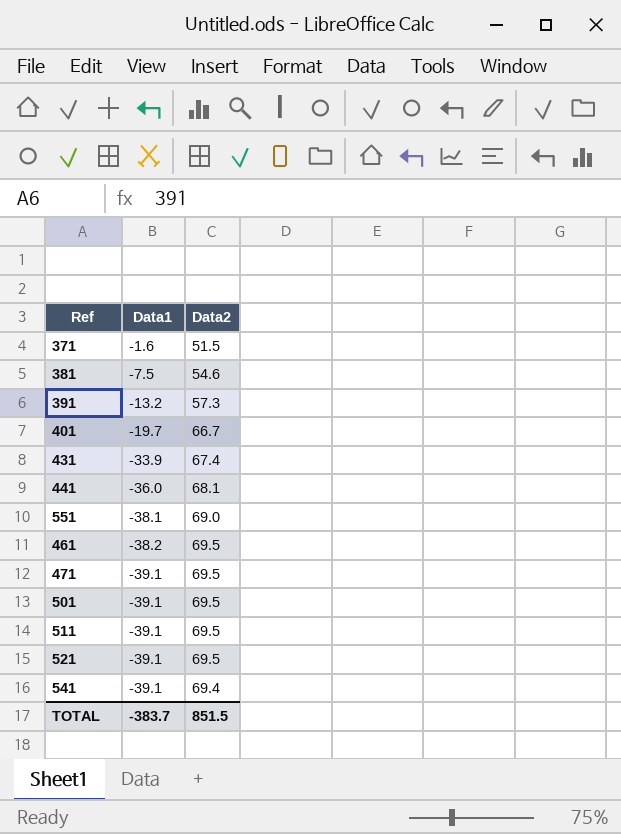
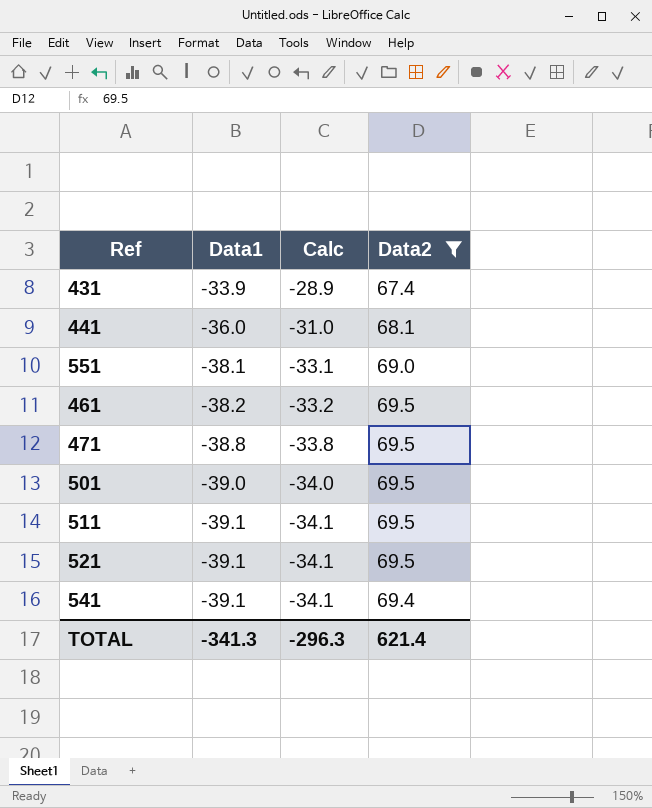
filter: none -> Data2 >= 67.4
column Calc | formula: none -> [Data1] + 5
471 | Data1: -39.1 -> -38.8
501 | Data1: -39.1 -> -39.0
TOTAL | Data1: -383.7 -> -341.3
TOTAL | Data2: 851.5 -> 621.4

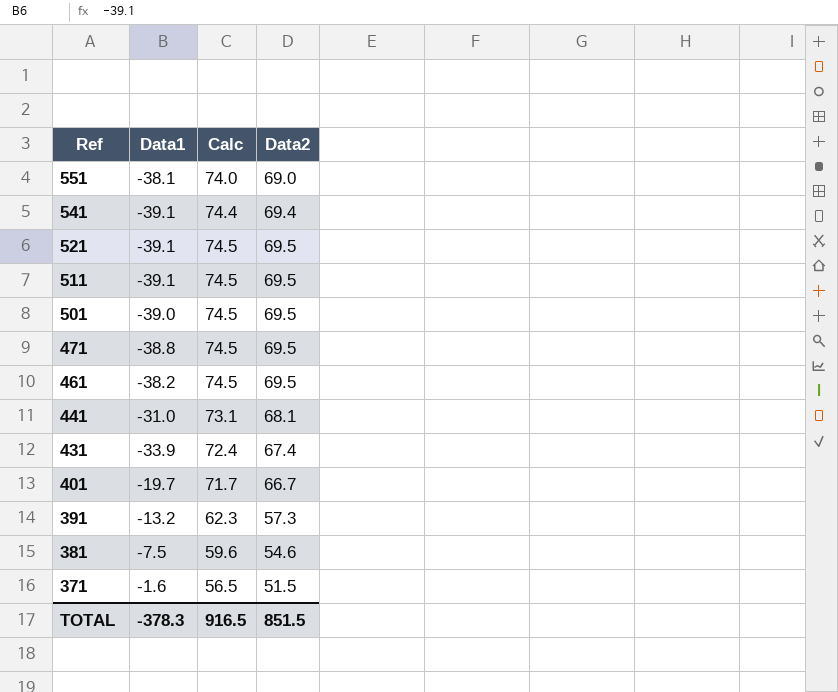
filter: Data2 >= 67.4 -> none
row order: Data1 descending -> Ref descending
column Calc | formula: [Data1] + 5 -> [Data2] + 5
441 | Data1: -36.0 -> -31.0
TOTAL | Data1: -341.3 -> -378.3
TOTAL | Calc: -296.3 -> 916.5
TOTAL | Data2: 621.4 -> 851.5

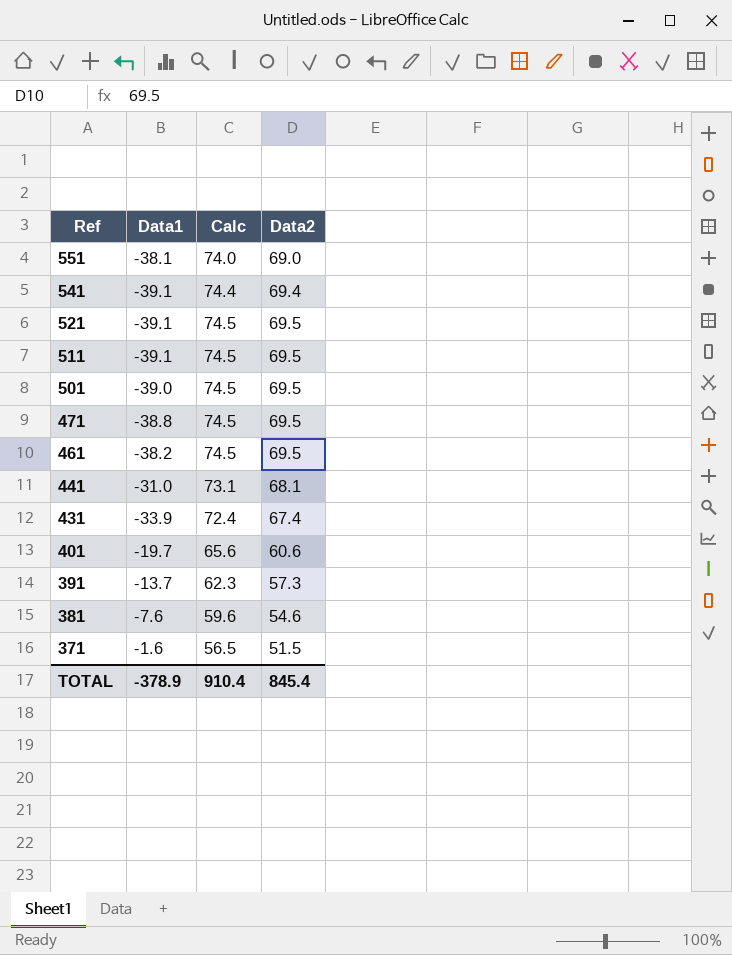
401 | Calc: 71.7 -> 65.6
401 | Data2: 66.7 -> 60.6
391 | Data1: -13.2 -> -13.7
381 | Data1: -7.5 -> -7.6
TOTAL | Data1: -378.3 -> -378.9
TOTAL | Calc: 916.5 -> 910.4
TOTAL | Data2: 851.5 -> 845.4

